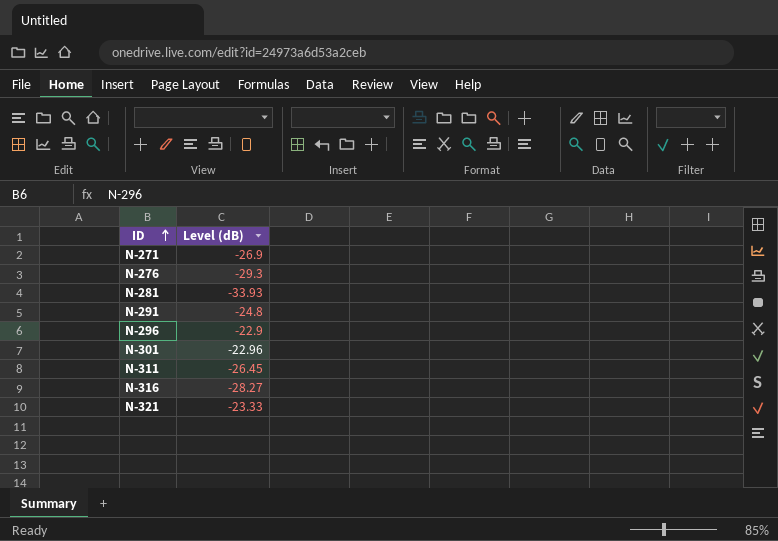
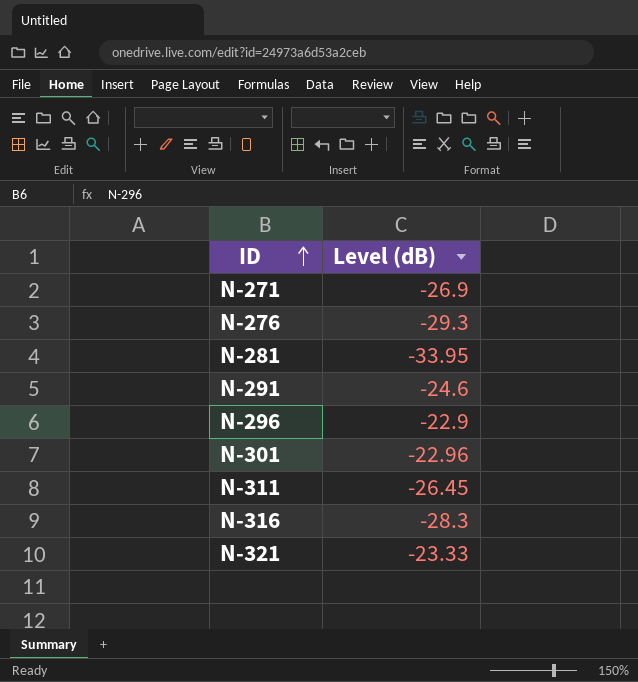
N-281 | Level (dB): -33.93 -> -33.95
N-291 | Level (dB): -24.8 -> -24.6
N-316 | Level (dB): -28.27 -> -28.3

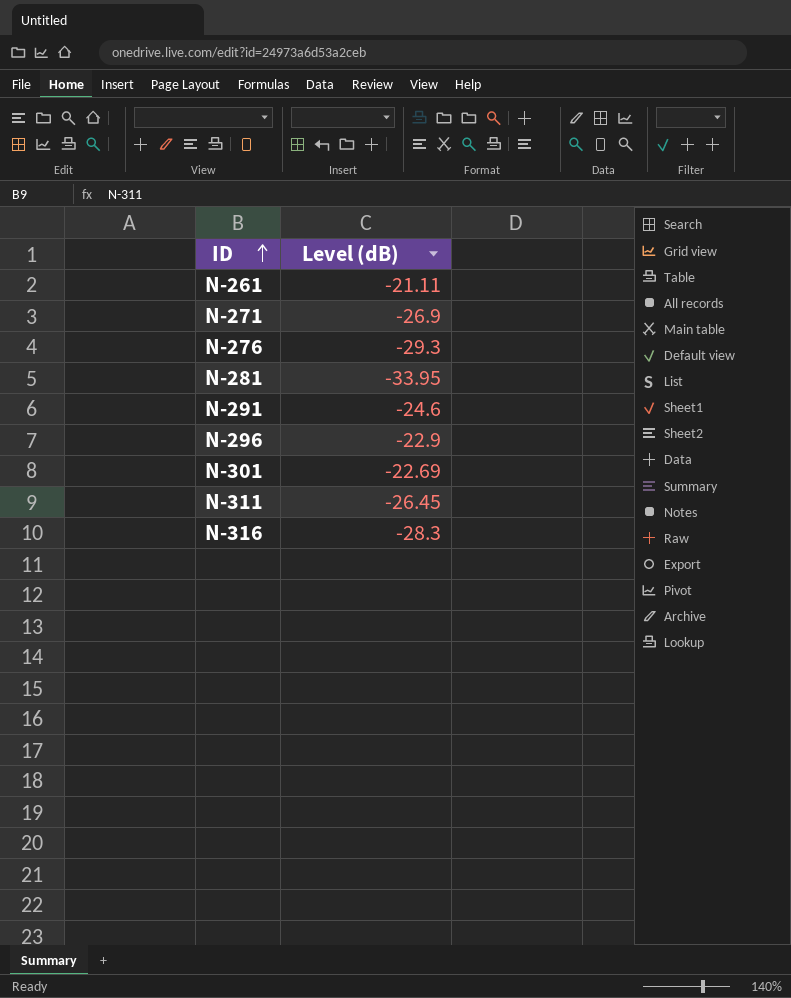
row N-321: -23.33 -> none
row N-261: none -> -21.11
N-301 | Level (dB): -22.96 -> -22.69

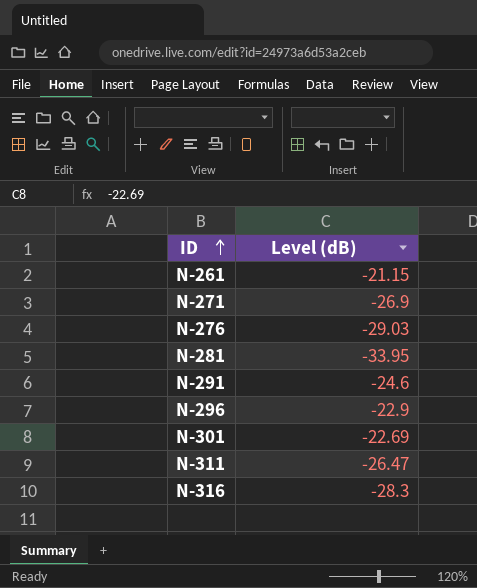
N-261 | Level (dB): -21.11 -> -21.15
N-276 | Level (dB): -29.3 -> -29.03
N-311 | Level (dB): -26.45 -> -26.47

